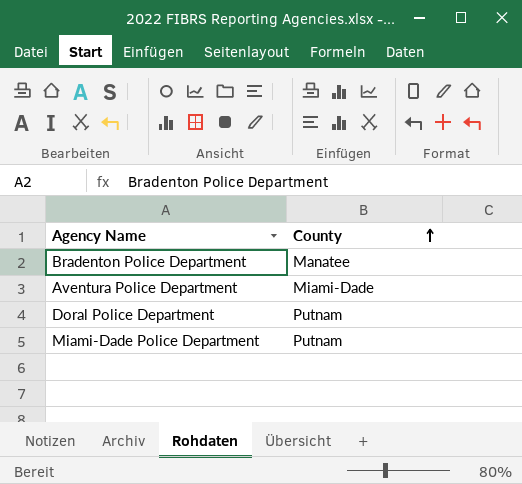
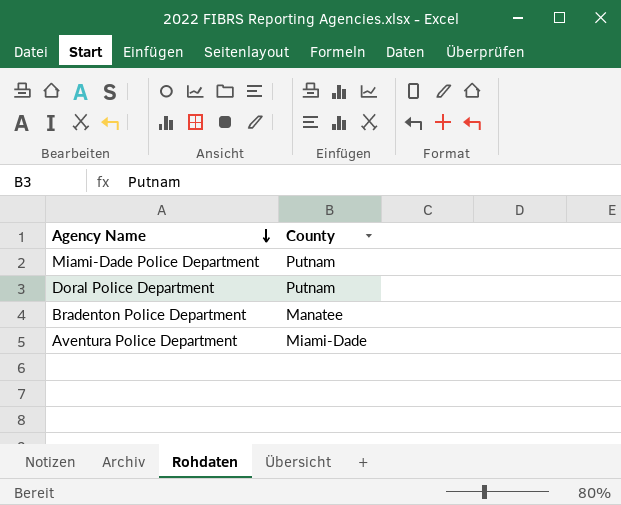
row order: County ascending -> Agency Name descending

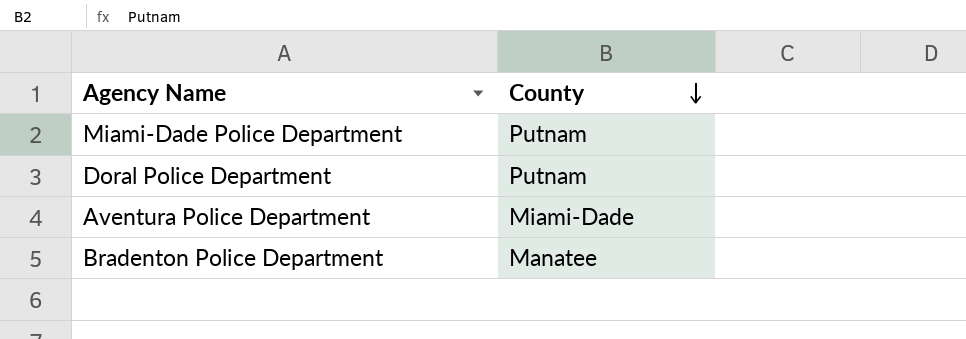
row order: Agency Name descending -> County descending

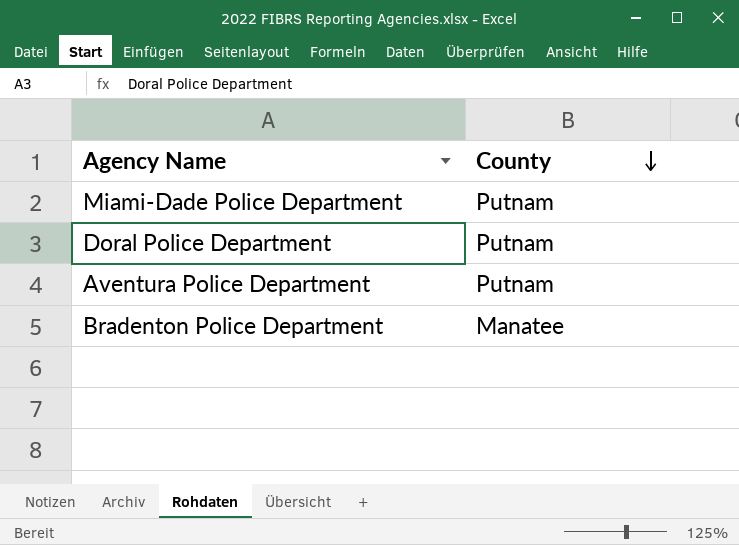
Aventura Police Department | County: Miami-Dade -> Putnam

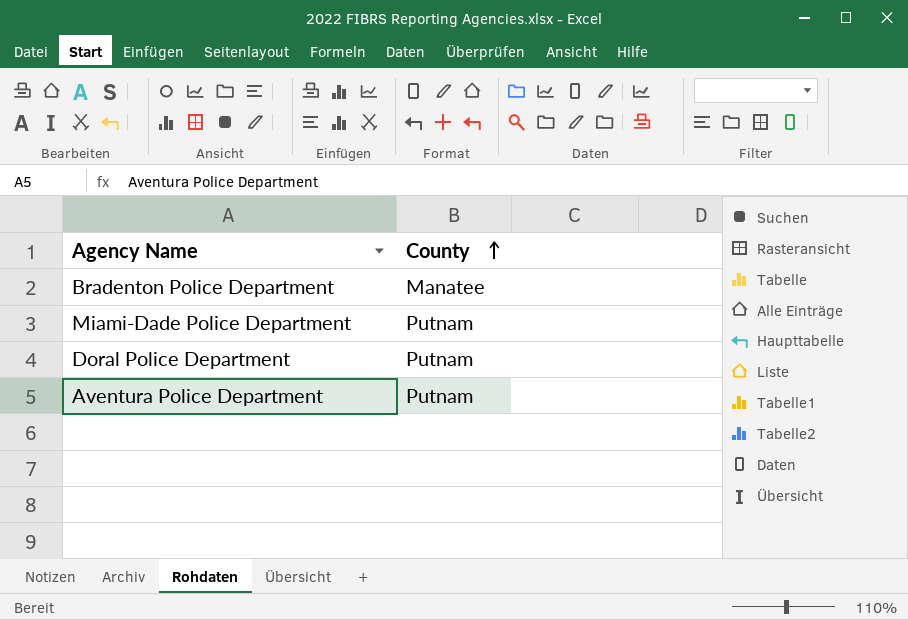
row order: County descending -> County ascending

